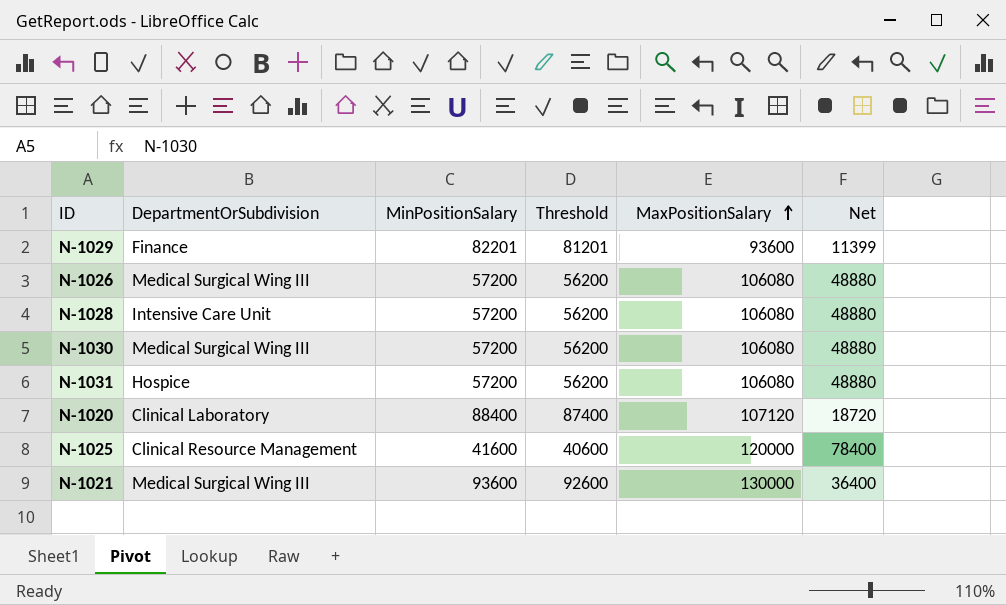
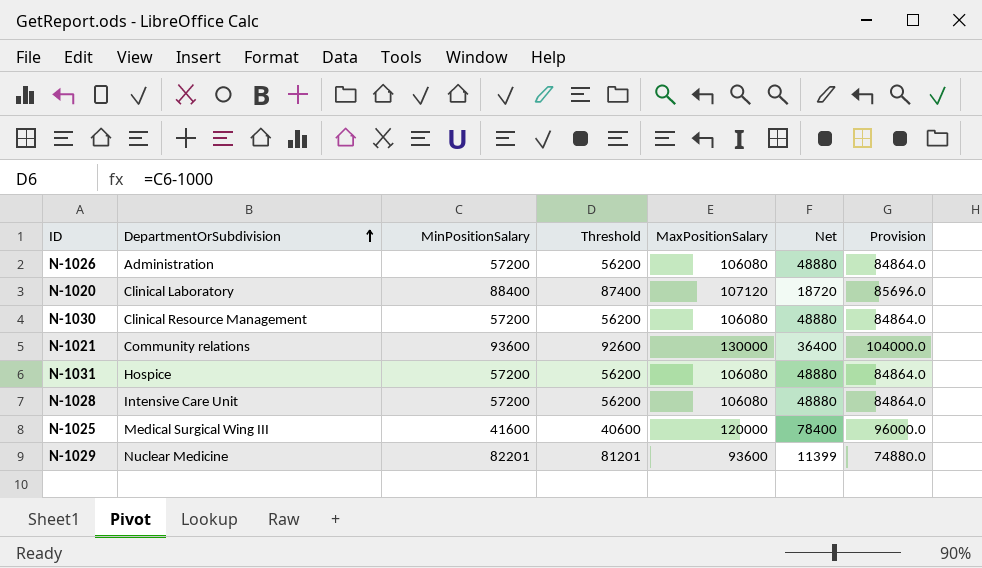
row order: MaxPositionSalary ascending -> DepartmentOrSubdivision ascending
column Provision | formula: none -> [MaxPositionSalary] * 0.8
N-1026 | DepartmentOrSubdivision: Medical Surgical Wing III -> Administration
N-1030 | DepartmentOrSubdivision: Medical Surgical Wing III -> Clinical Resource Management
N-1021 | DepartmentOrSubdivision: Medical Surgical Wing III -> Community relations
N-1025 | DepartmentOrSubdivision: Clinical Resource Management -> Medical Surgical Wing III
N-1029 | DepartmentOrSubdivision: Finance -> Nuclear Medicine

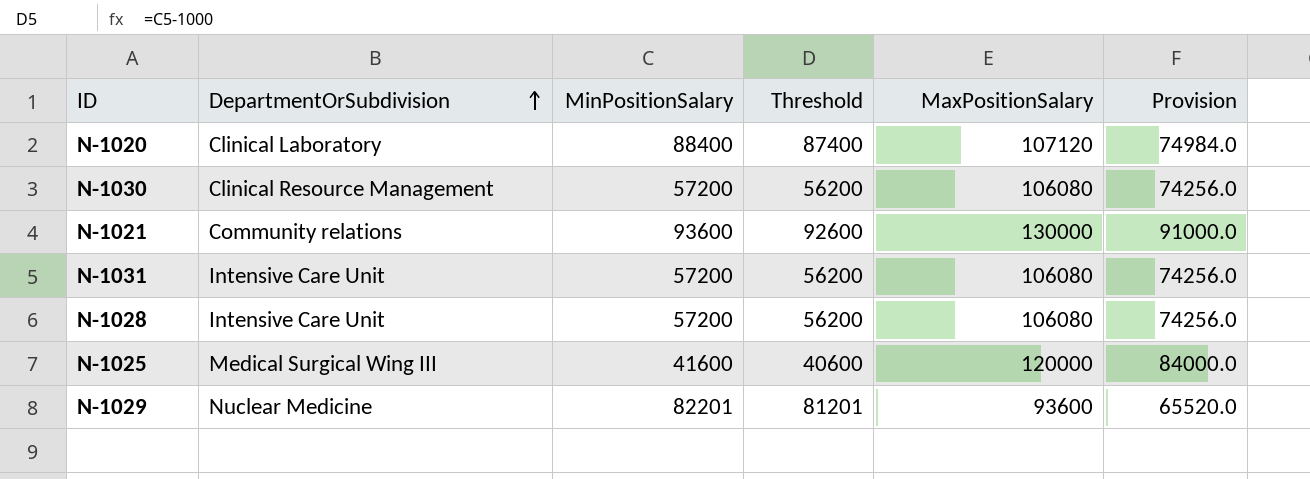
column Net | formula: [MaxPositionSalary] - [MinPositionSalary] -> none
column Provision | formula: [MaxPositionSalary] * 0.8 -> [MaxPositionSalary] * 0.7
row N-1026: Administration | 57200 | 56200 | 106080 | 48880 | 84864.0 -> none
N-1031 | DepartmentOrSubdivision: Hospice -> Intensive Care Unit

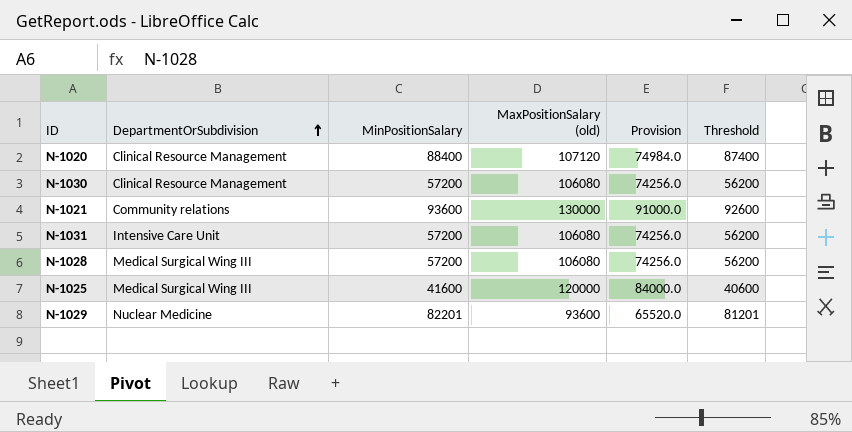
column name: MaxPositionSalary -> MaxPositionSalary (old)
column Threshold | position: 4 -> 6
N-1020 | DepartmentOrSubdivision: Clinical Laboratory -> Clinical Resource Management
N-1028 | DepartmentOrSubdivision: Intensive Care Unit -> Medical Surgical Wing III

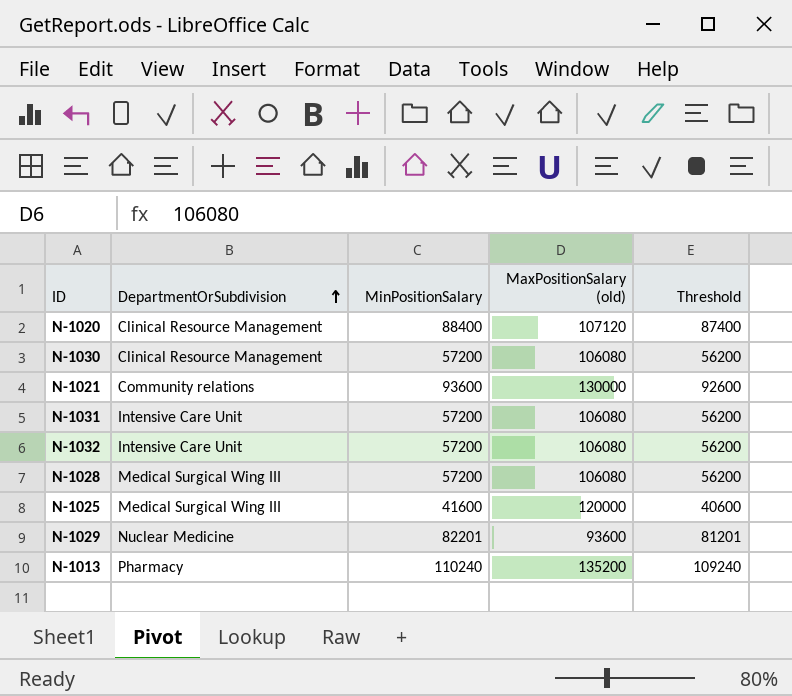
column Provision | formula: [MaxPositionSalary (old)] * 0.7 -> none
row N-1032: none -> Intensive Care Unit | 57200 | 106080 | 56200
row N-1013: none -> Pharmacy | 110240 | 135200 | 109240

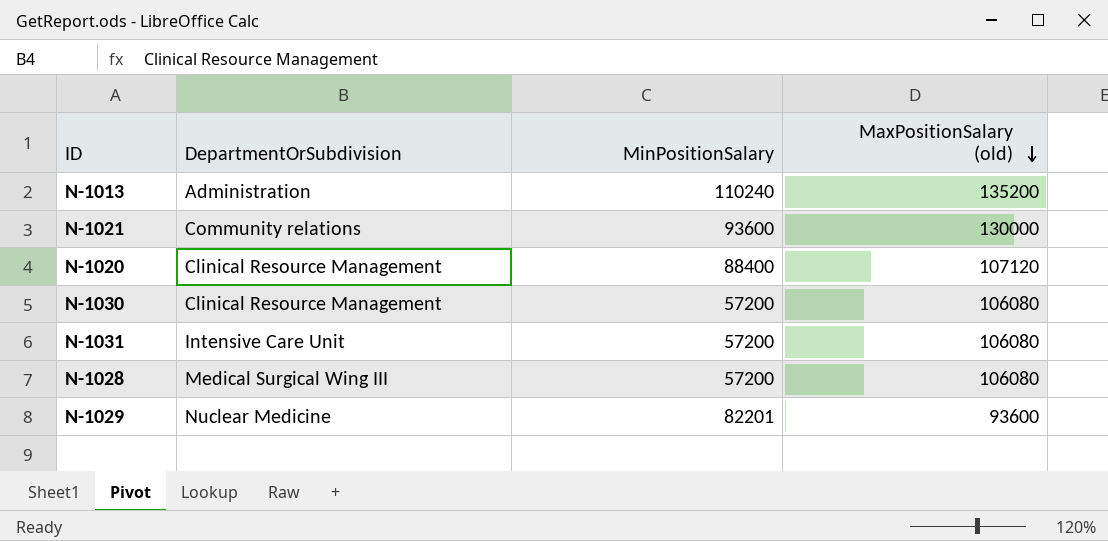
row order: DepartmentOrSubdivision ascending -> MaxPositionSalary (old) descending
column Threshold | formula: [MinPositionSalary] - 1000 -> none
row N-1032: Intensive Care Unit | 57200 | 106080 | 56200 -> none
row N-1025: Medical Surgical Wing III | 41600 | 120000 | 40600 -> none
N-1013 | DepartmentOrSubdivision: Pharmacy -> Administration

